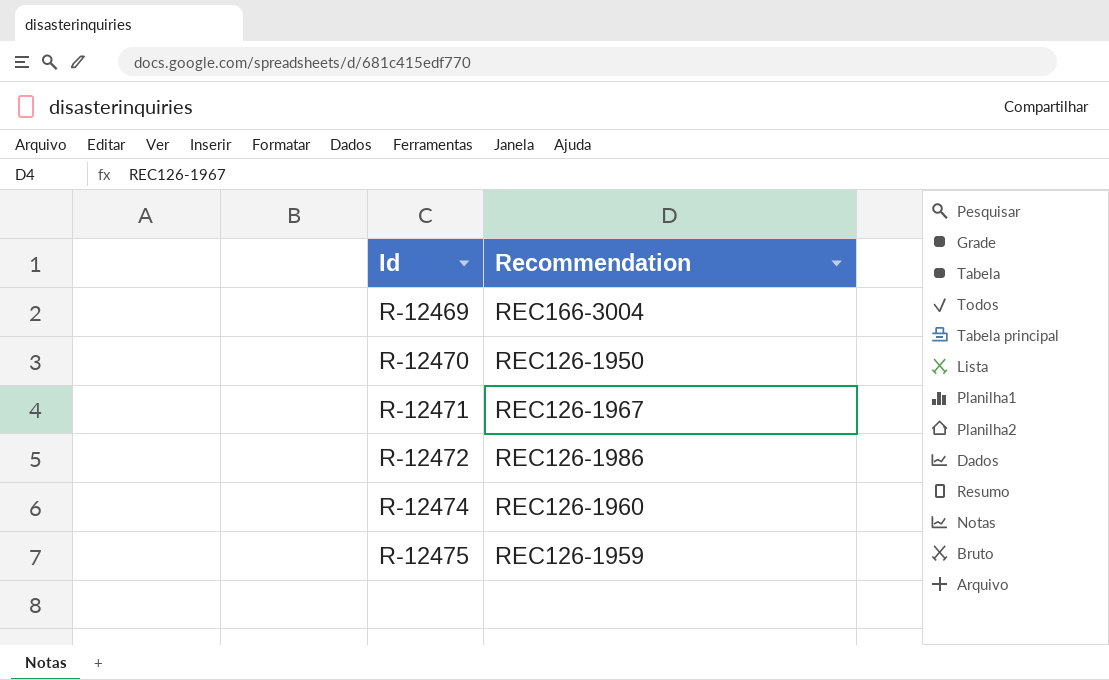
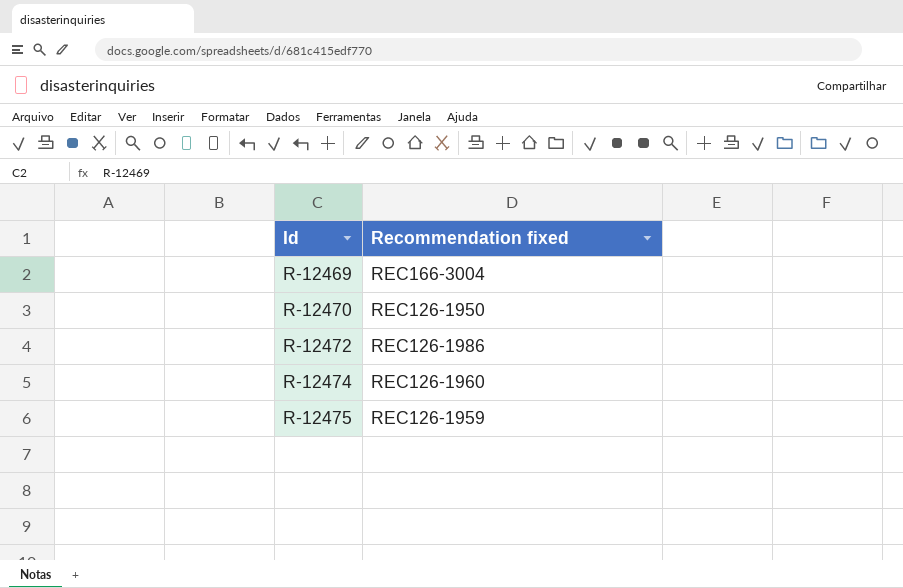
column name: Recommendation -> Recommendation fixed
row R-12471: REC126-1967 -> none

